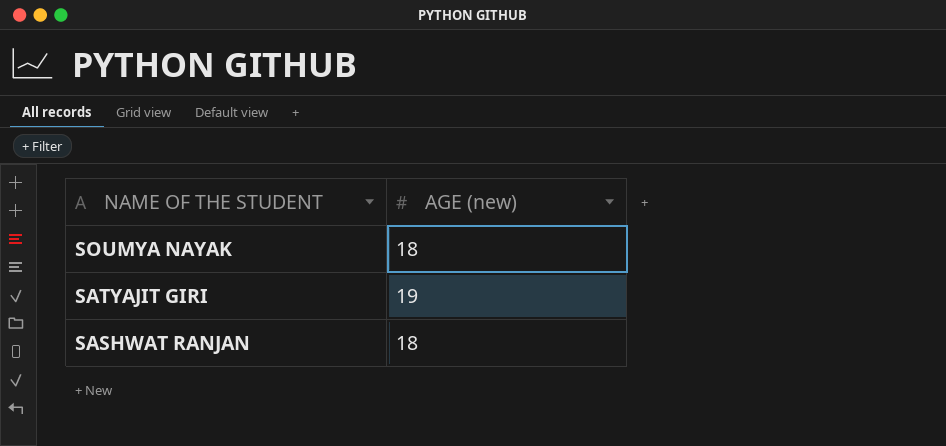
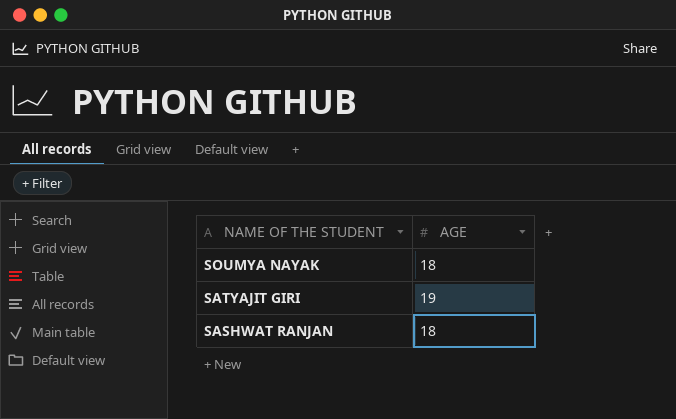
column name: AGE (new) -> AGE

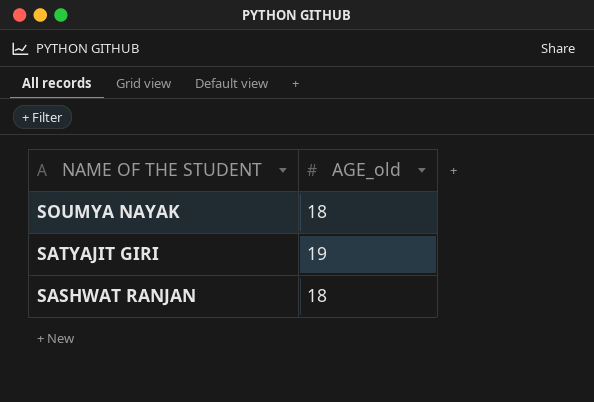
column name: AGE -> AGE_old

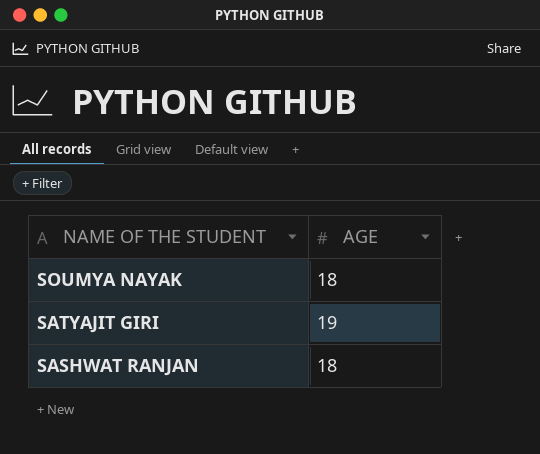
column name: AGE_old -> AGE

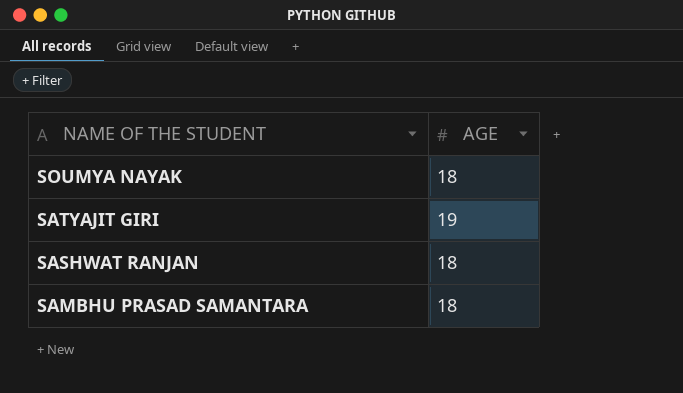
row SAMBHU PRASAD SAMANTARA: none -> 18

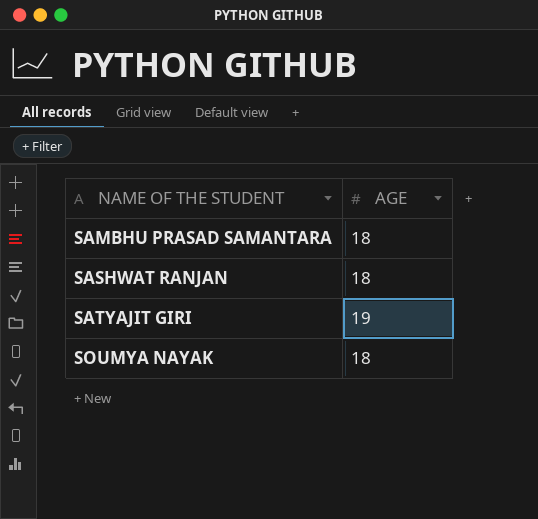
row order: NAME OF THE STUDENT descending -> NAME OF THE STUDENT ascending

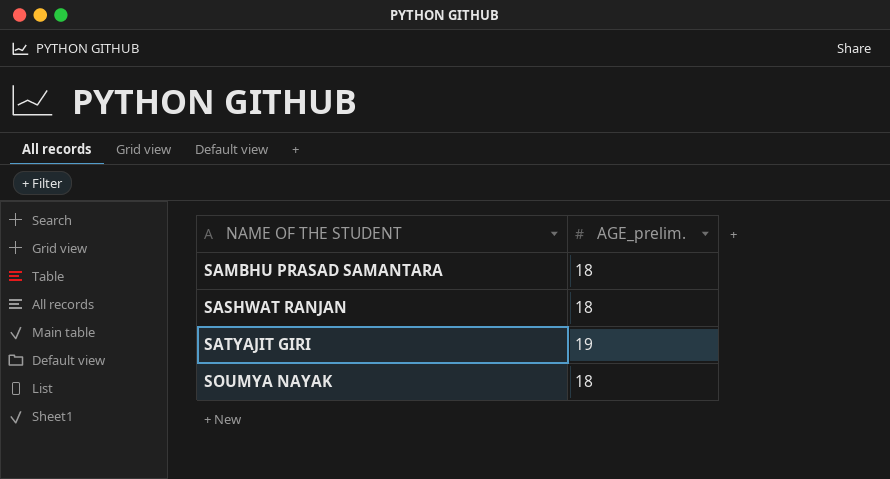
column name: AGE -> AGE_prelim.

